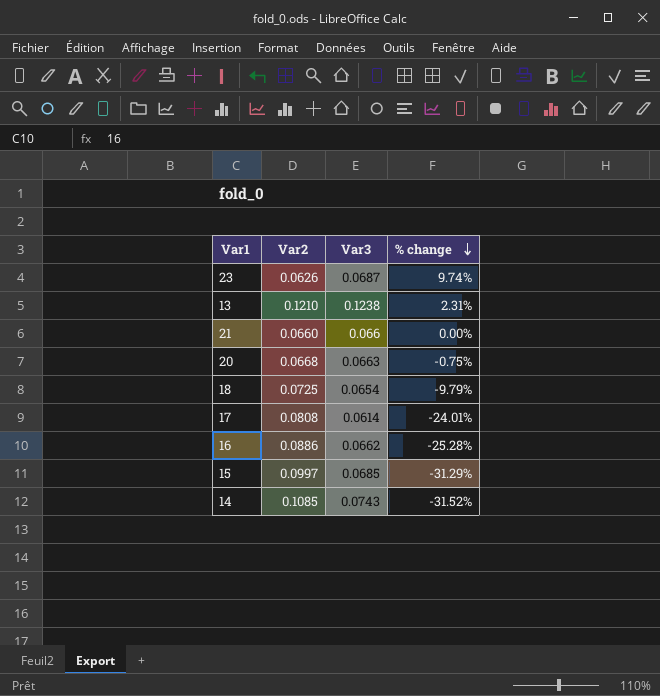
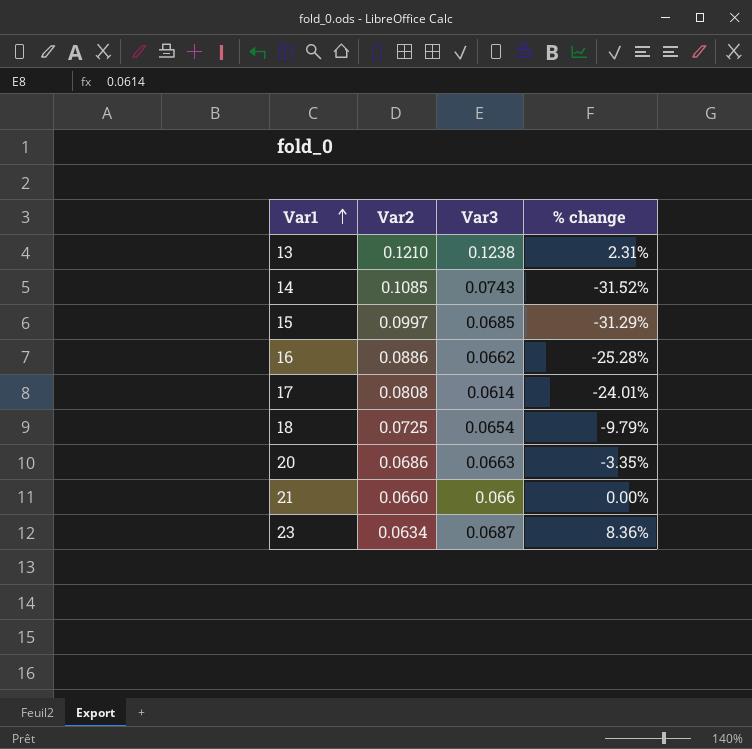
row order: % change descending -> Var1 ascending
20 | Var2: 0.0668 -> 0.0686
20 | % change: -0.75% -> -3.35%
23 | Var2: 0.0626 -> 0.0634
23 | % change: 9.74% -> 8.36%

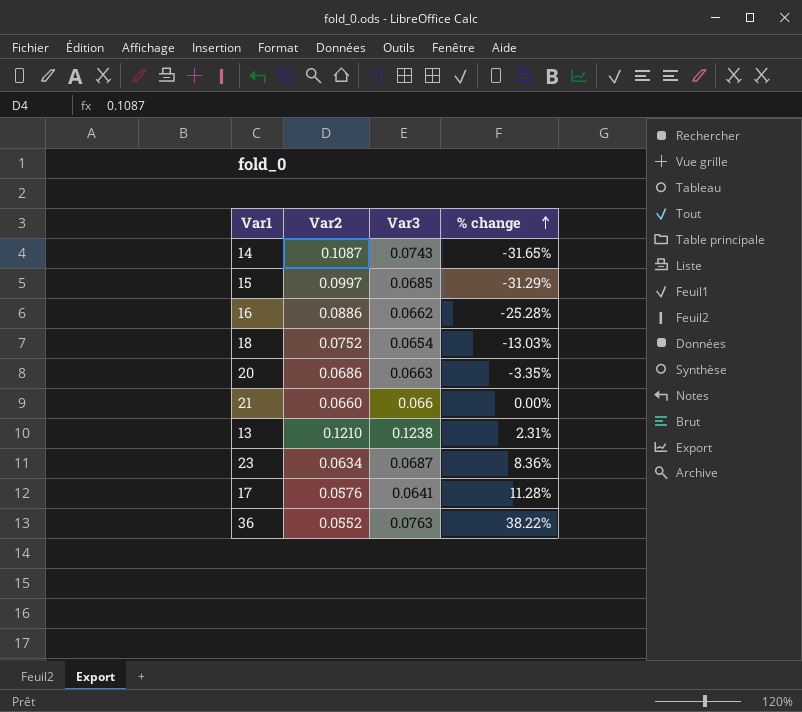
row order: Var1 ascending -> % change ascending
14 | Var2: 0.1085 -> 0.1087
14 | % change: -31.52% -> -31.65%
18 | Var2: 0.0725 -> 0.0752
18 | % change: -9.79% -> -13.03%
17 | Var2: 0.0808 -> 0.0576
17 | Var3: 0.0614 -> 0.0641
17 | % change: -24.01% -> 11.28%
row 36: none -> 0.0552 | 0.0763 | 38.22%

